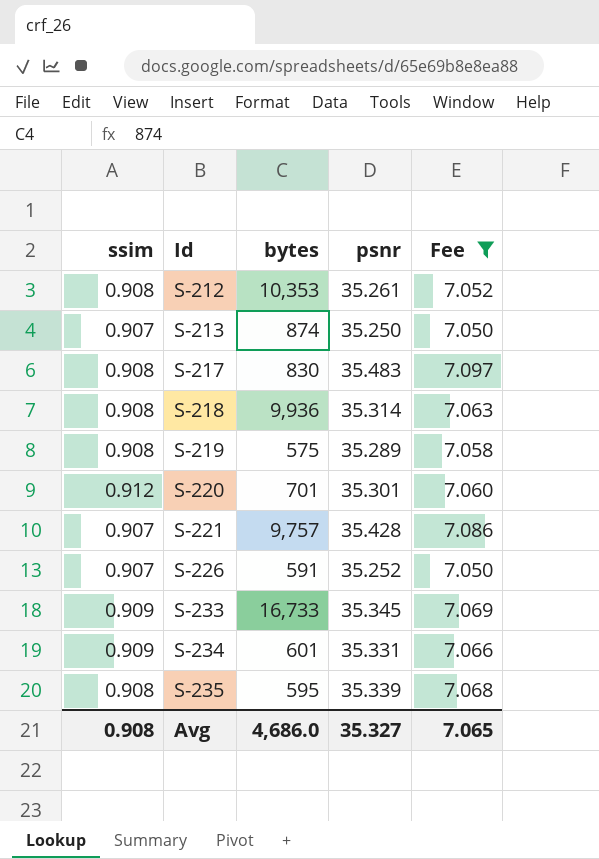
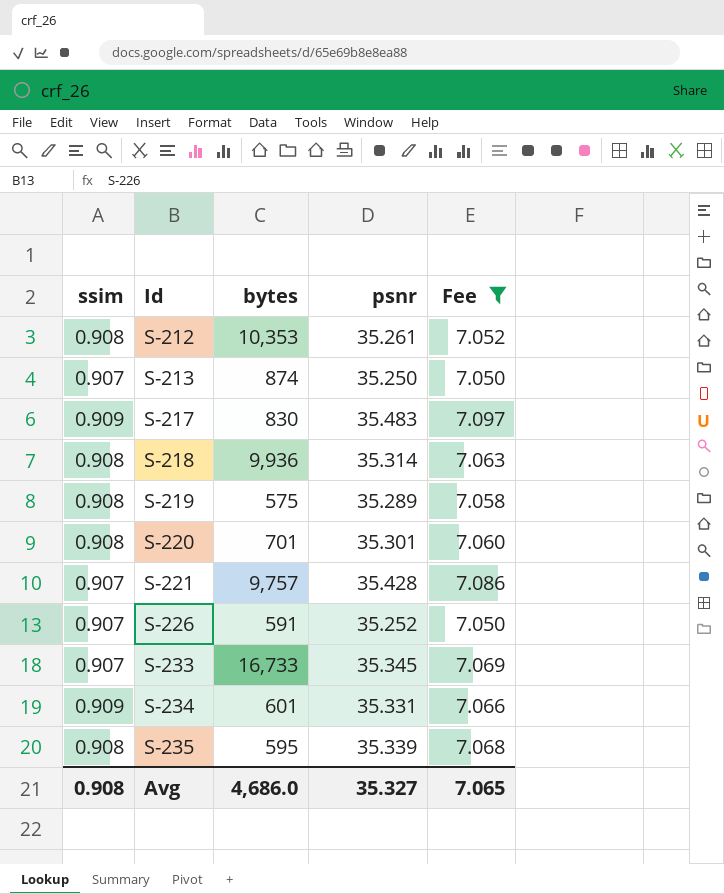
S-217 | ssim: 0.908 -> 0.909
S-220 | ssim: 0.912 -> 0.908
S-233 | ssim: 0.909 -> 0.907

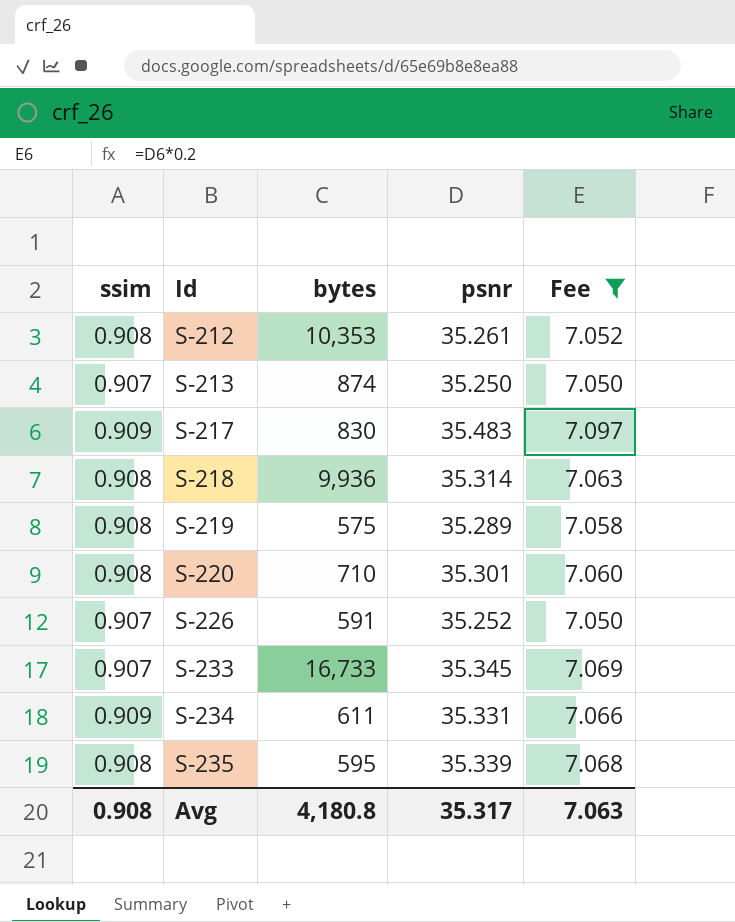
row S-221: 0.907 | 9,757 | 35.428 | 7.086 -> none
S-220 | bytes: 701 -> 710
S-234 | bytes: 601 -> 611
Avg | bytes: 4,686.0 -> 4,180.8
Avg | psnr: 35.327 -> 35.317
Avg | Fee: 7.065 -> 7.063

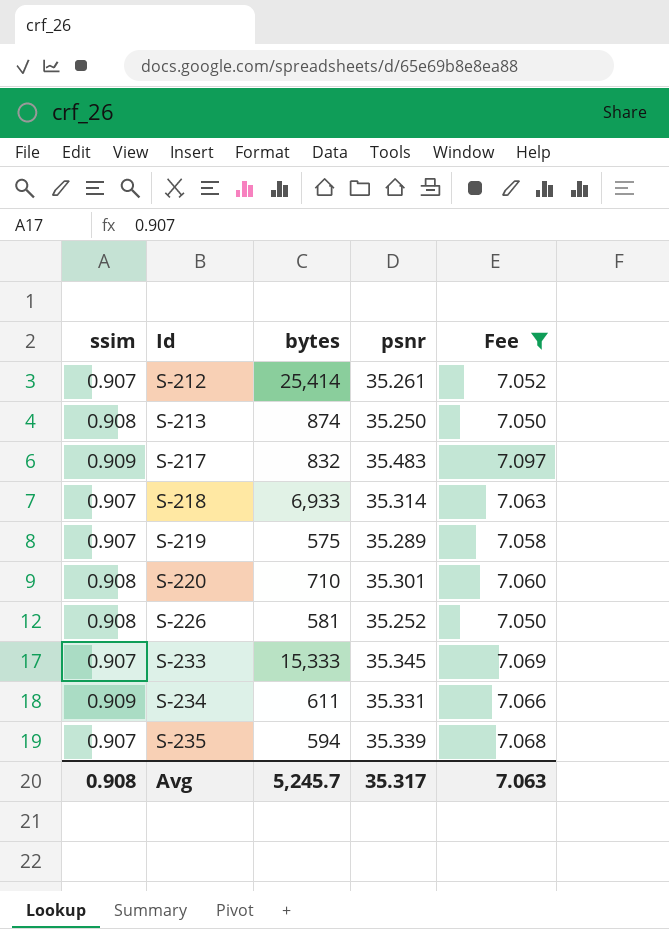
S-212 | ssim: 0.908 -> 0.907
S-212 | bytes: 10,353 -> 25,414
S-213 | ssim: 0.907 -> 0.908
S-217 | bytes: 830 -> 832
S-218 | ssim: 0.908 -> 0.907
S-218 | bytes: 9,936 -> 6,933
S-219 | ssim: 0.908 -> 0.907
S-226 | ssim: 0.907 -> 0.908
S-226 | bytes: 591 -> 581
S-233 | bytes: 16,733 -> 15,333
S-235 | ssim: 0.908 -> 0.907
S-235 | bytes: 595 -> 594
Avg | bytes: 4,180.8 -> 5,245.7

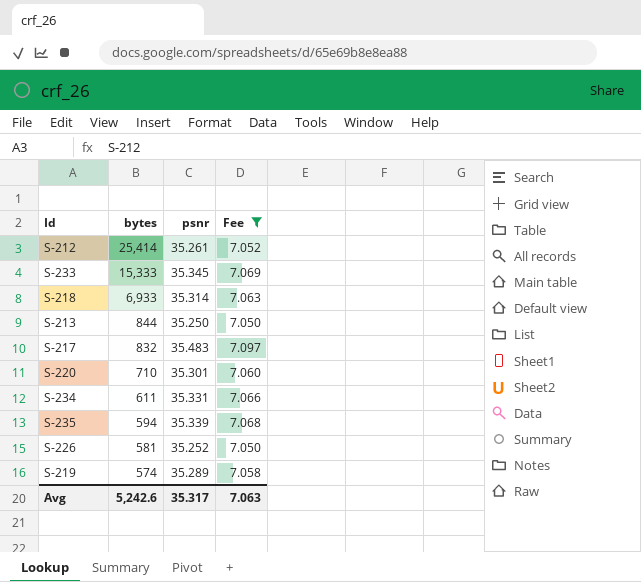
row order: Id ascending -> bytes descending
column ssim | position: 1 -> none
S-213 | bytes: 874 -> 844
S-219 | bytes: 575 -> 574
Avg | bytes: 5,245.7 -> 5,242.6

